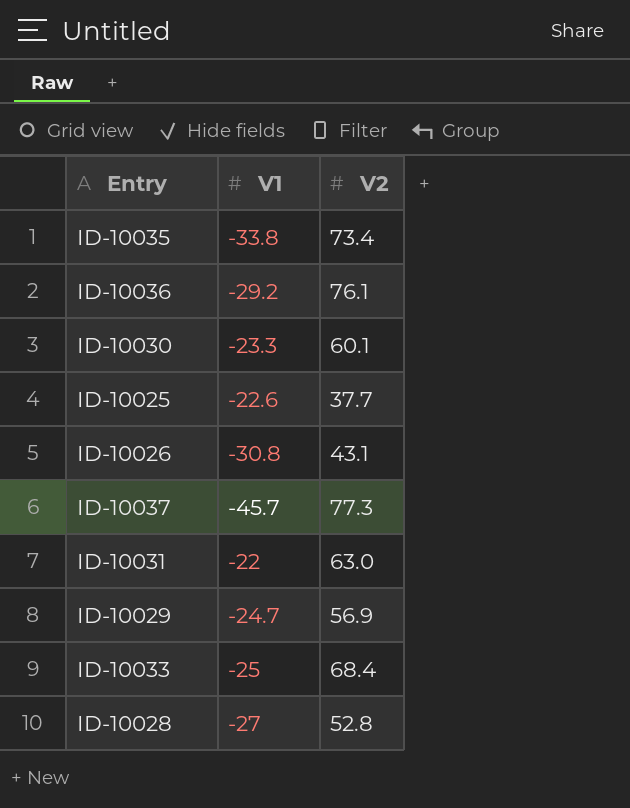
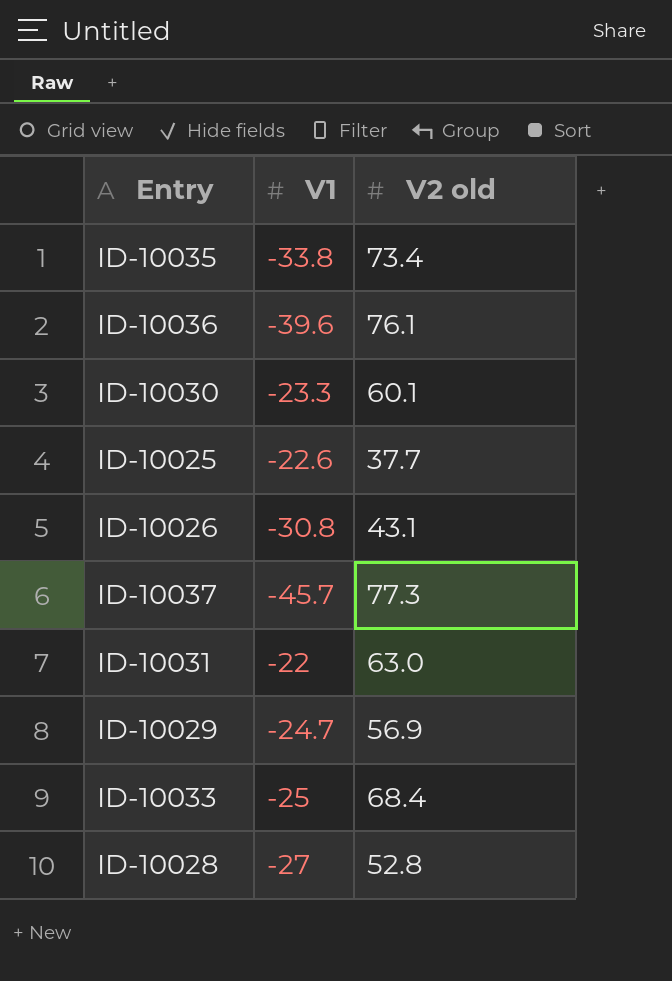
column name: V2 -> V2 old
ID-10036 | V1: -29.2 -> -39.6

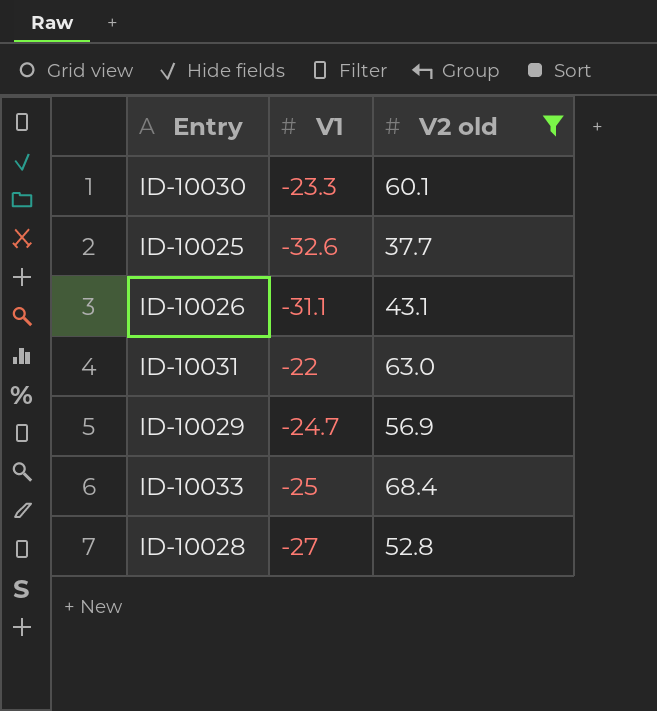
filter: none -> V2 old <= 68.4
ID-10025 | V1: -22.6 -> -32.6
ID-10026 | V1: -30.8 -> -31.1

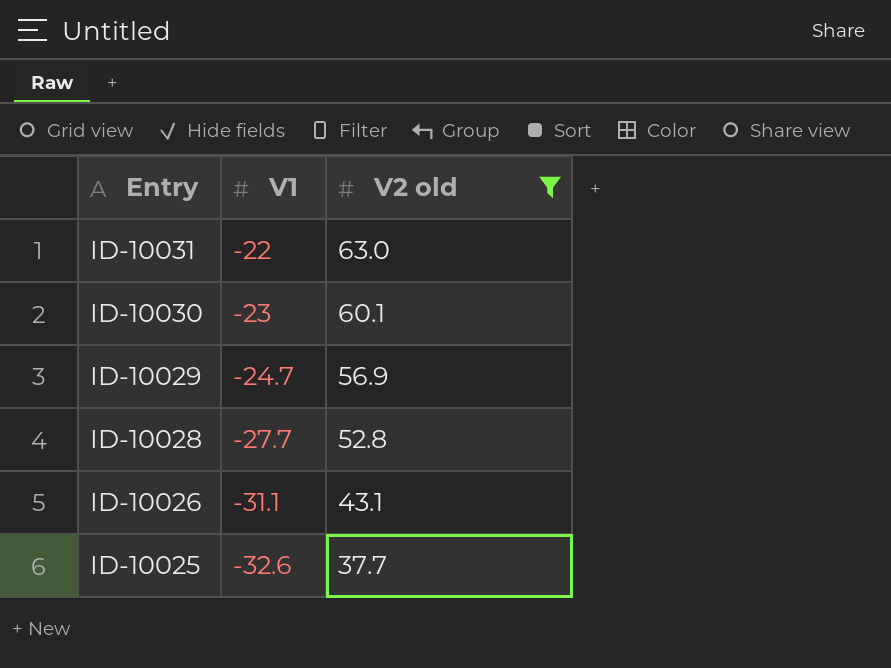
row order: none -> Entry descending
row ID-10033: -25 | 68.4 -> none
ID-10030 | V1: -23.3 -> -23
ID-10028 | V1: -27 -> -27.7

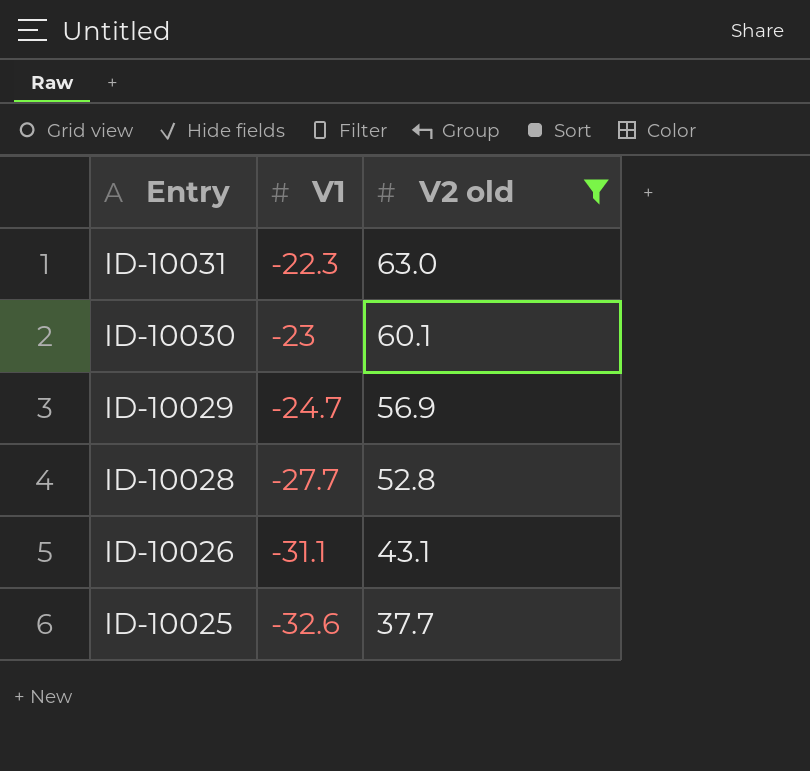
ID-10031 | V1: -22 -> -22.3

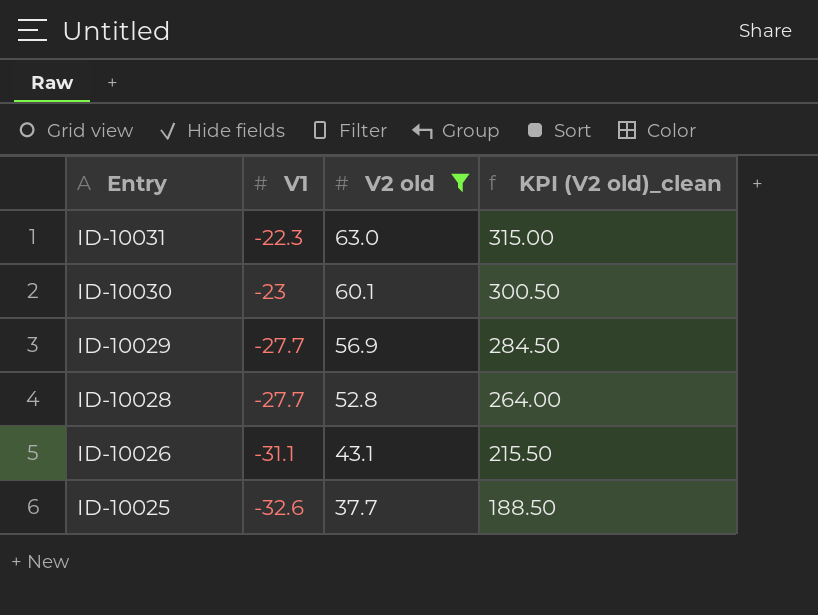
column KPI (V2 old)_clean | formula: none -> [V2 old] * 5
ID-10029 | V1: -24.7 -> -27.7

